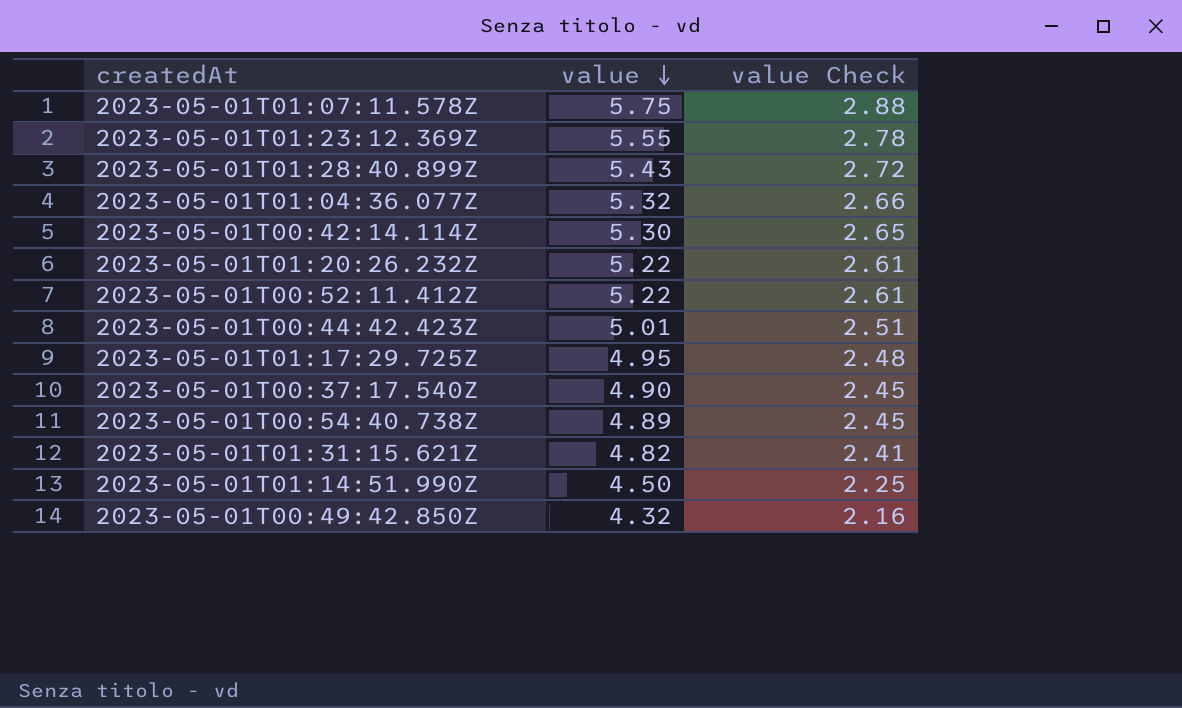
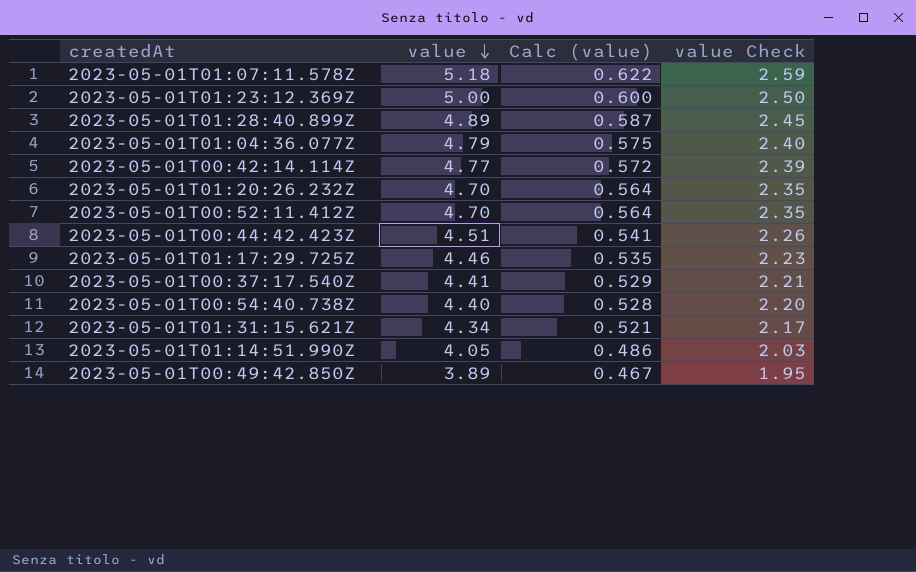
column Calc (value) | formula: none -> [value] * 0.12
2023-05-01T01:07:11.578Z | value: 5.75 -> 5.18
2023-05-01T01:07:11.578Z | value Check: 2.88 -> 2.59
2023-05-01T01:23:12.369Z | value: 5.55 -> 5.00
2023-05-01T01:23:12.369Z | value Check: 2.78 -> 2.50
2023-05-01T01:28:40.899Z | value: 5.43 -> 4.89
2023-05-01T01:28:40.899Z | value Check: 2.72 -> 2.45
2023-05-01T01:04:36.077Z | value: 5.32 -> 4.79
2023-05-01T01:04:36.077Z | value Check: 2.66 -> 2.40
2023-05-01T00:42:14.114Z | value: 5.30 -> 4.77
2023-05-01T00:42:14.114Z | value Check: 2.65 -> 2.39
2023-05-01T01:20:26.232Z | value: 5.22 -> 4.70
2023-05-01T01:20:26.232Z | value Check: 2.61 -> 2.35
2023-05-01T00:52:11.412Z | value: 5.22 -> 4.70
2023-05-01T00:52:11.412Z | value Check: 2.61 -> 2.35
2023-05-01T00:44:42.423Z | value: 5.01 -> 4.51
2023-05-01T00:44:42.423Z | value Check: 2.51 -> 2.26
2023-05-01T01:17:29.725Z | value: 4.95 -> 4.46
2023-05-01T01:17:29.725Z | value Check: 2.48 -> 2.23
2023-05-01T00:37:17.540Z | value: 4.90 -> 4.41
2023-05-01T00:37:17.540Z | value Check: 2.45 -> 2.21
2023-05-01T00:54:40.738Z | value: 4.89 -> 4.40
2023-05-01T00:54:40.738Z | value Check: 2.45 -> 2.20
2023-05-01T01:31:15.621Z | value: 4.82 -> 4.34
2023-05-01T01:31:15.621Z | value Check: 2.41 -> 2.17
2023-05-01T01:14:51.990Z | value: 4.50 -> 4.05
2023-05-01T01:14:51.990Z | value Check: 2.25 -> 2.03
2023-05-01T00:49:42.850Z | value: 4.32 -> 3.89
2023-05-01T00:49:42.850Z | value Check: 2.16 -> 1.95

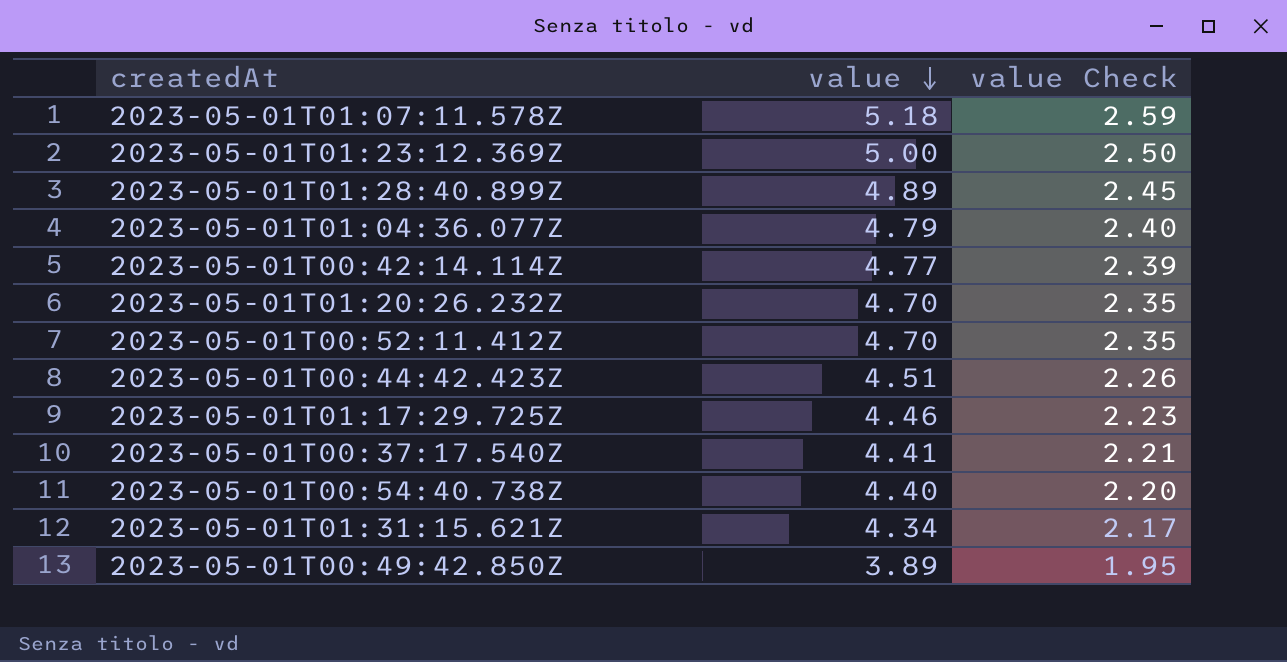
column Calc (value) | formula: [value] * 0.12 -> none
row 2023-05-01T01:14:51.990Z: 4.05 | 0.486 | 2.03 -> none

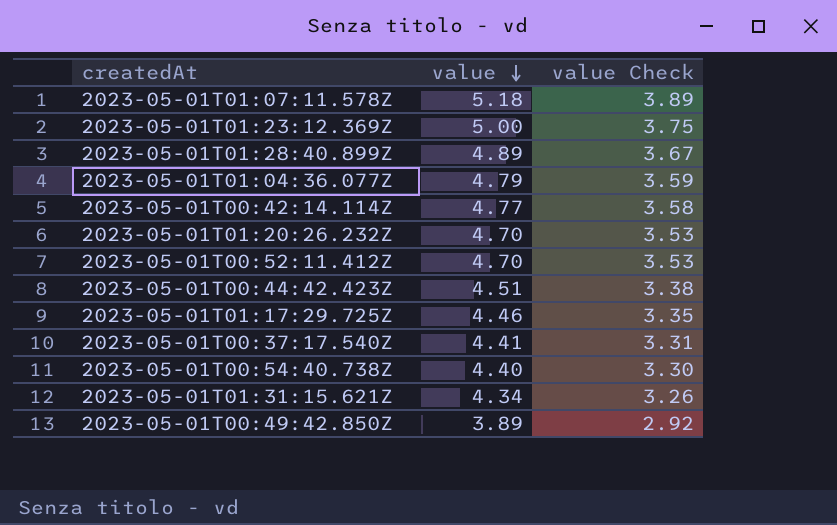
column value Check | formula: [value] * 0.5 -> [value] * 0.75

